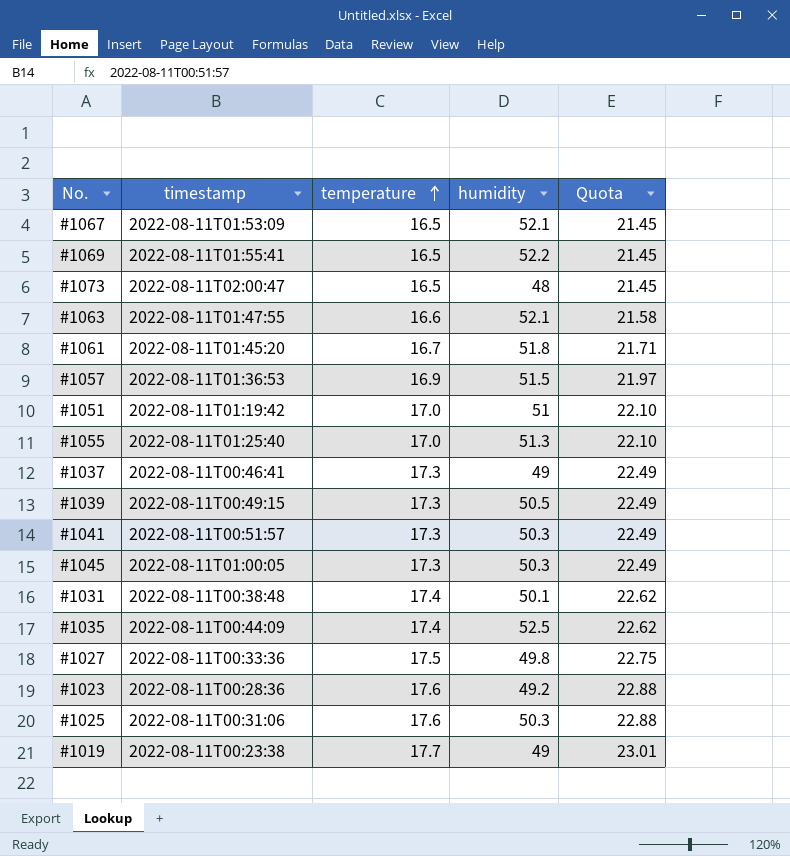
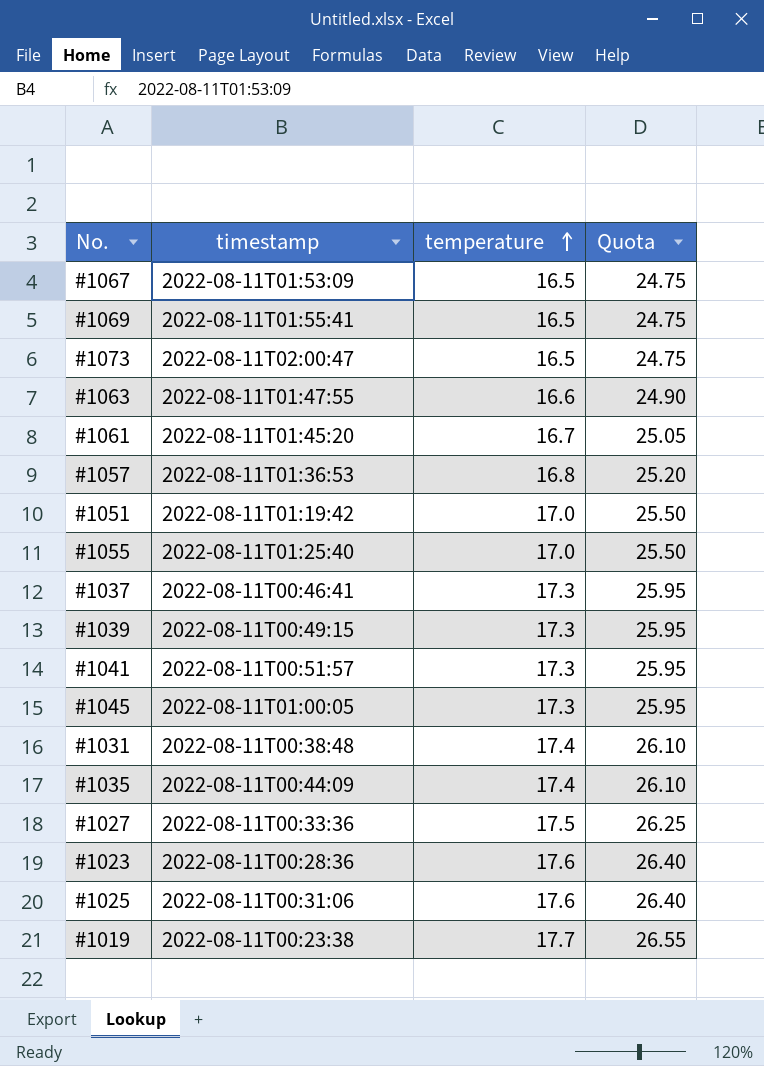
column humidity | position: 4 -> none
column Quota | formula: [temperature] * 1.3 -> [temperature] * 1.5
#1057 | temperature: 16.9 -> 16.8

